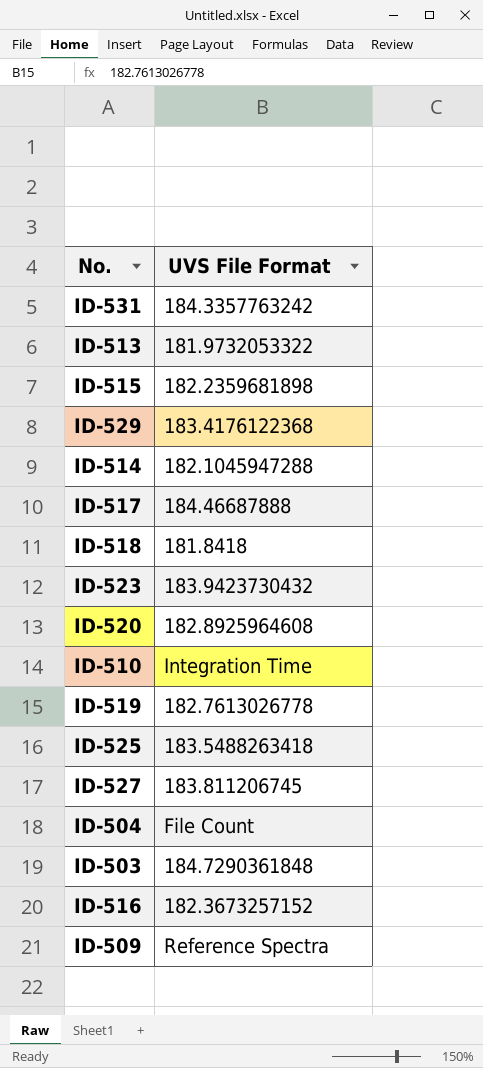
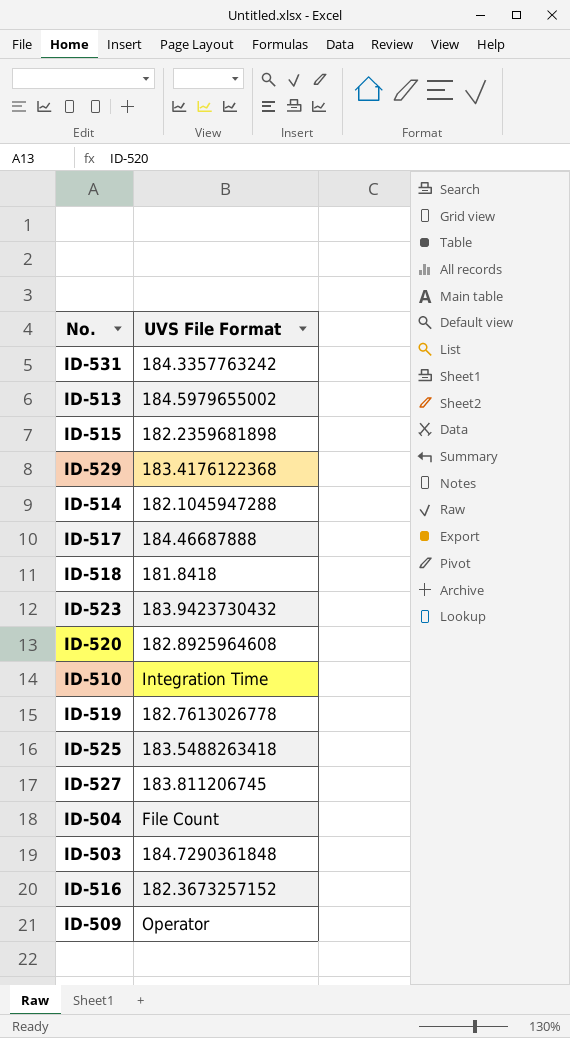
ID-513 | UVS File Format: 181.9732053322 -> 184.5979655002
ID-509 | UVS File Format: Reference Spectra -> Operator

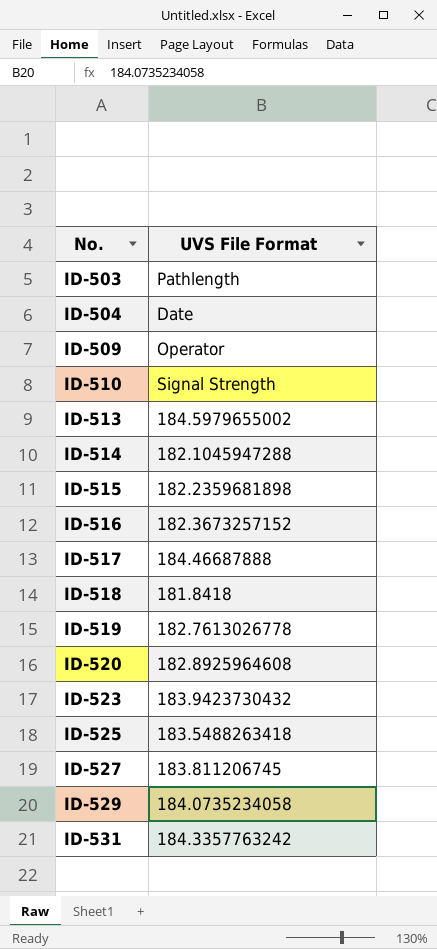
row order: none -> No. ascending
ID-503 | UVS File Format: 184.7290361848 -> Pathlength
ID-504 | UVS File Format: File Count -> Date
ID-510 | UVS File Format: Integration Time -> Signal Strength
ID-529 | UVS File Format: 183.4176122368 -> 184.0735234058

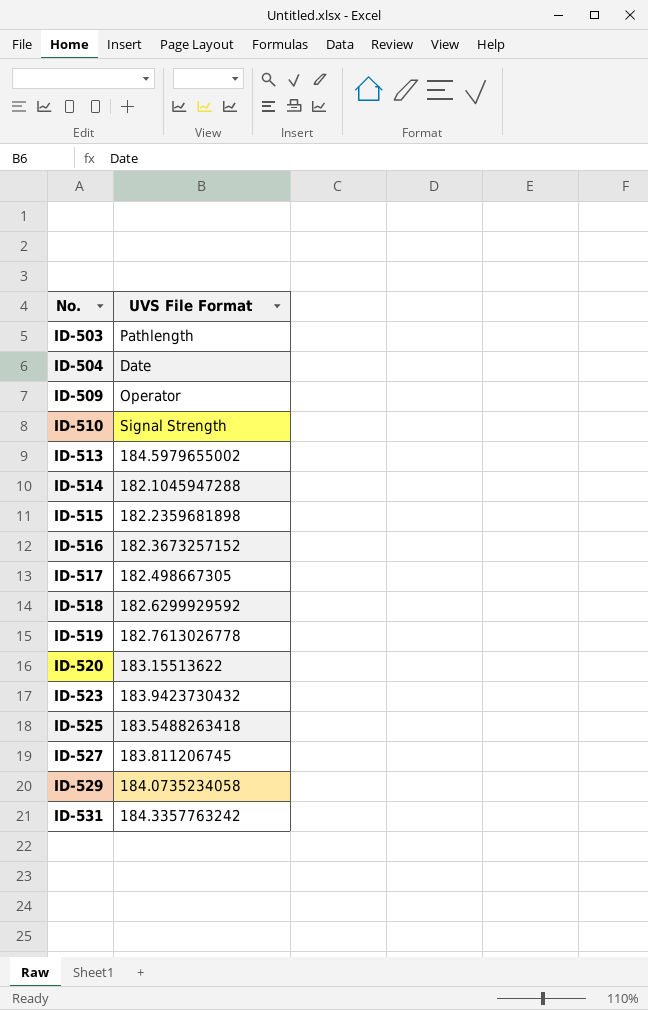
ID-517 | UVS File Format: 184.46687888 -> 182.498667305
ID-518 | UVS File Format: 181.8418 -> 182.6299929592
ID-520 | UVS File Format: 182.8925964608 -> 183.15513622

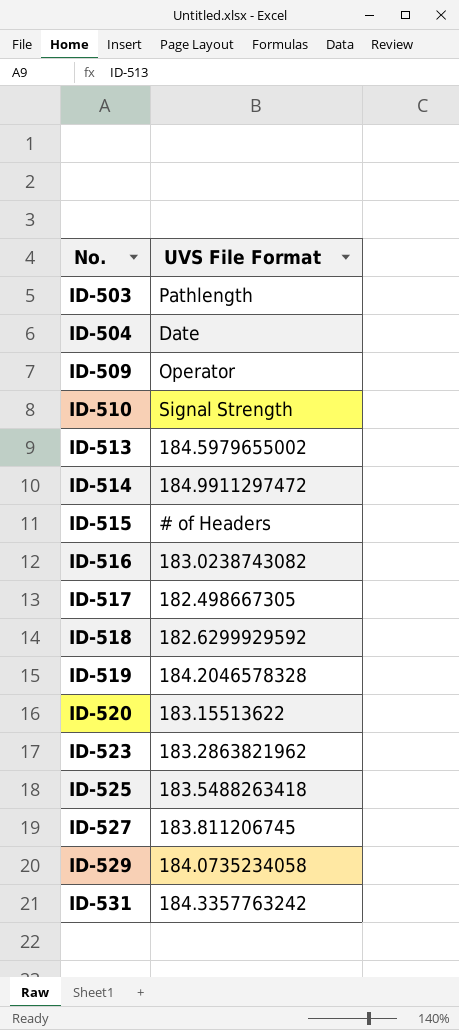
ID-514 | UVS File Format: 182.1045947288 -> 184.9911297472
ID-515 | UVS File Format: 182.2359681898 -> # of Headers
ID-516 | UVS File Format: 182.3673257152 -> 183.0238743082
ID-519 | UVS File Format: 182.7613026778 -> 184.2046578328
ID-523 | UVS File Format: 183.9423730432 -> 183.2863821962

